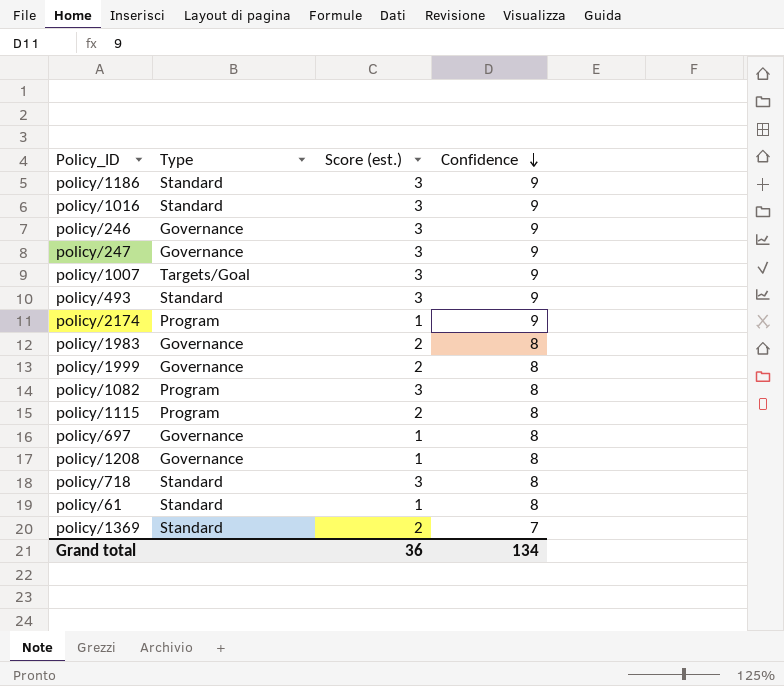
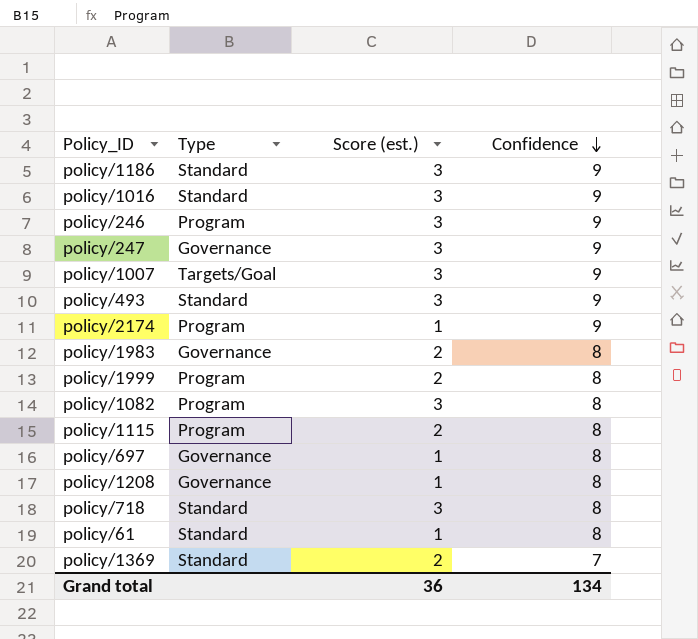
policy/246 | Type: Governance -> Program
policy/1999 | Type: Governance -> Program

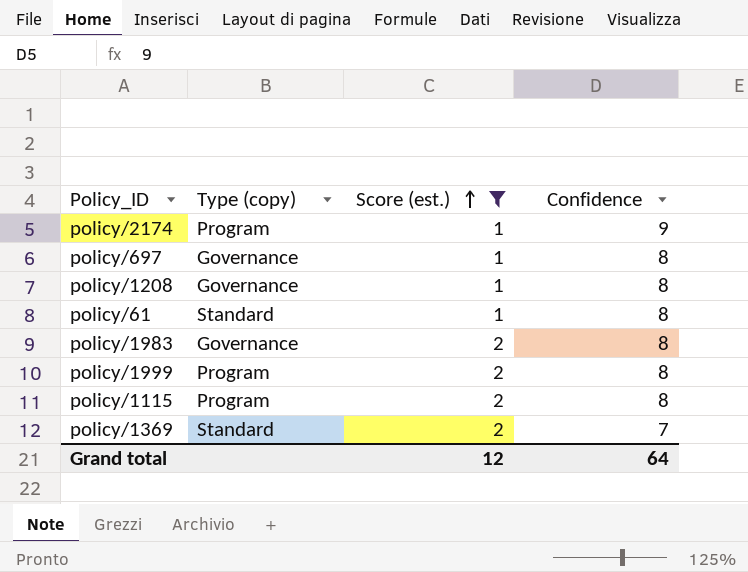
filter: none -> Score (est.) != 3
row order: Confidence descending -> Score (est.) ascending
column name: Type -> Type (copy)
Grand total | Score (est.): 36 -> 12
Grand total | Confidence: 134 -> 64

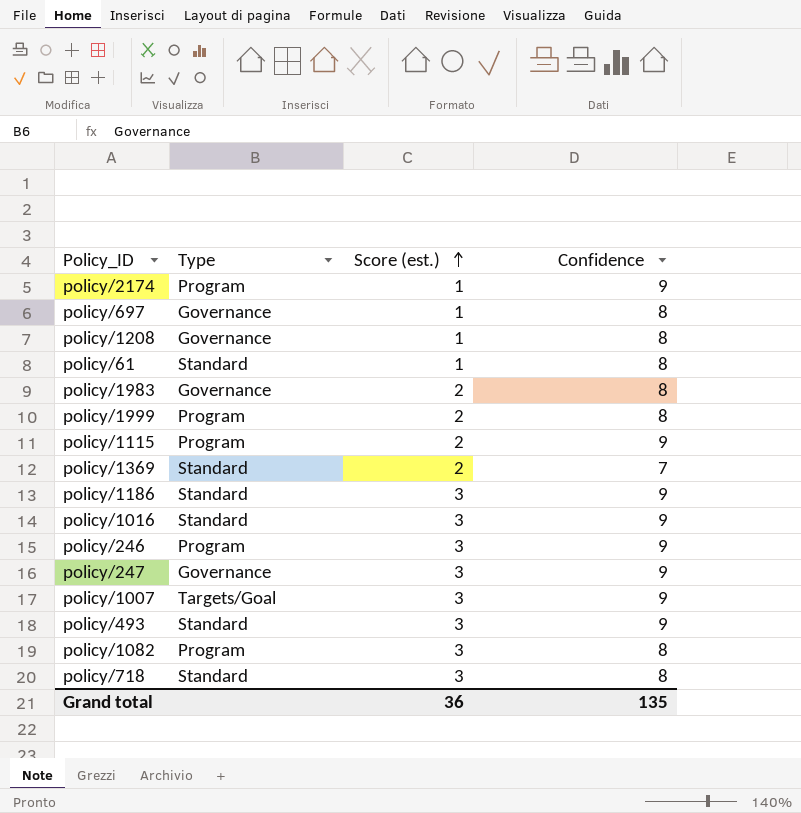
filter: Score (est.) != 3 -> none
column name: Type (copy) -> Type
policy/1115 | Confidence: 8 -> 9
Grand total | Score (est.): 12 -> 36
Grand total | Confidence: 64 -> 135

